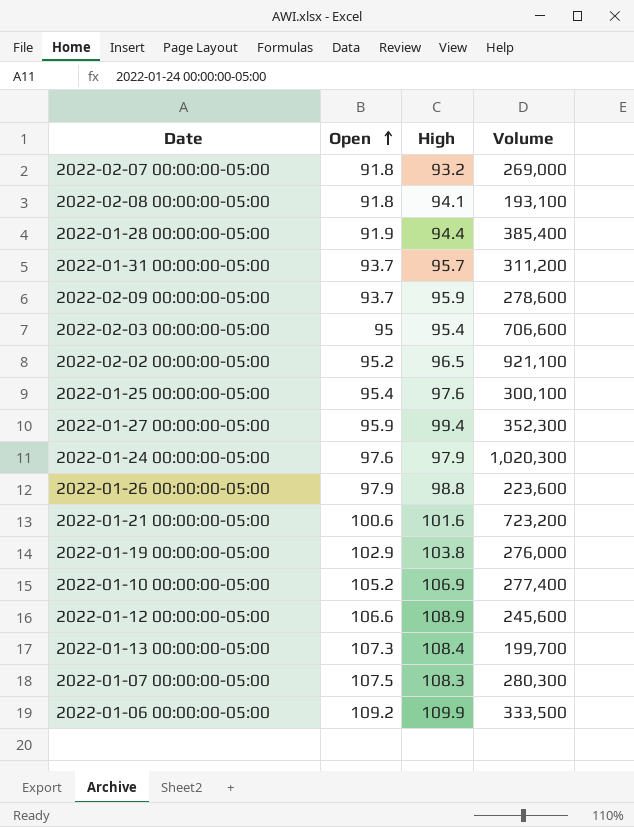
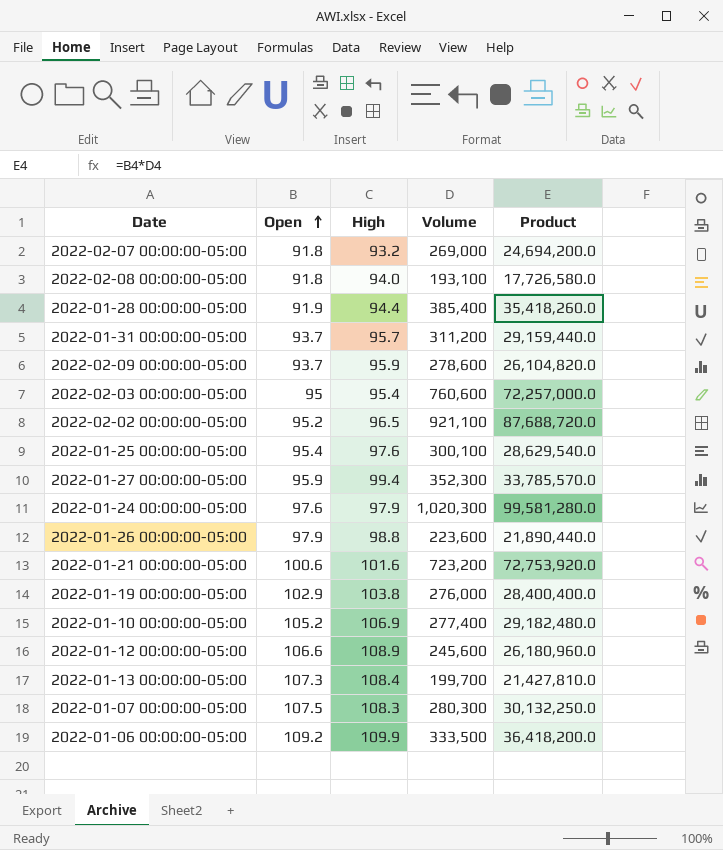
column Product | formula: none -> [Open] * [Volume]
2022-02-08 00:00:00-05:00 | High: 94.1 -> 94.0
2022-02-03 00:00:00-05:00 | Volume: 706,600 -> 760,600

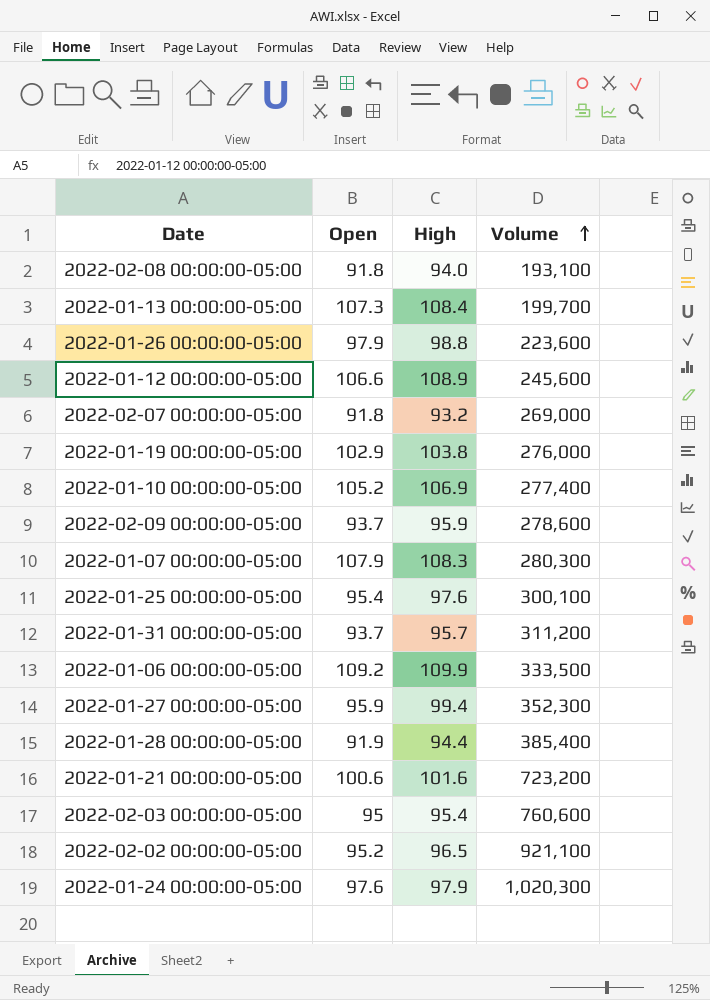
row order: Open ascending -> Volume ascending
column Product | formula: [Open] * [Volume] -> none
2022-01-07 00:00:00-05:00 | Open: 107.5 -> 107.9

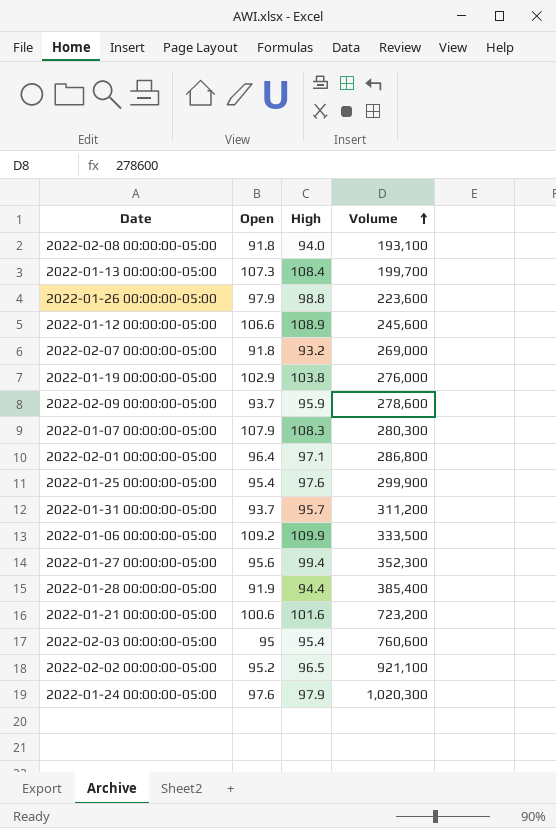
row 2022-01-10 00:00:00-05:00: 105.2 | 106.9 | 277,400 -> none
row 2022-02-01 00:00:00-05:00: none -> 96.4 | 97.1 | 286,800
2022-01-25 00:00:00-05:00 | Volume: 300,100 -> 299,900
2022-01-27 00:00:00-05:00 | Open: 95.9 -> 95.6

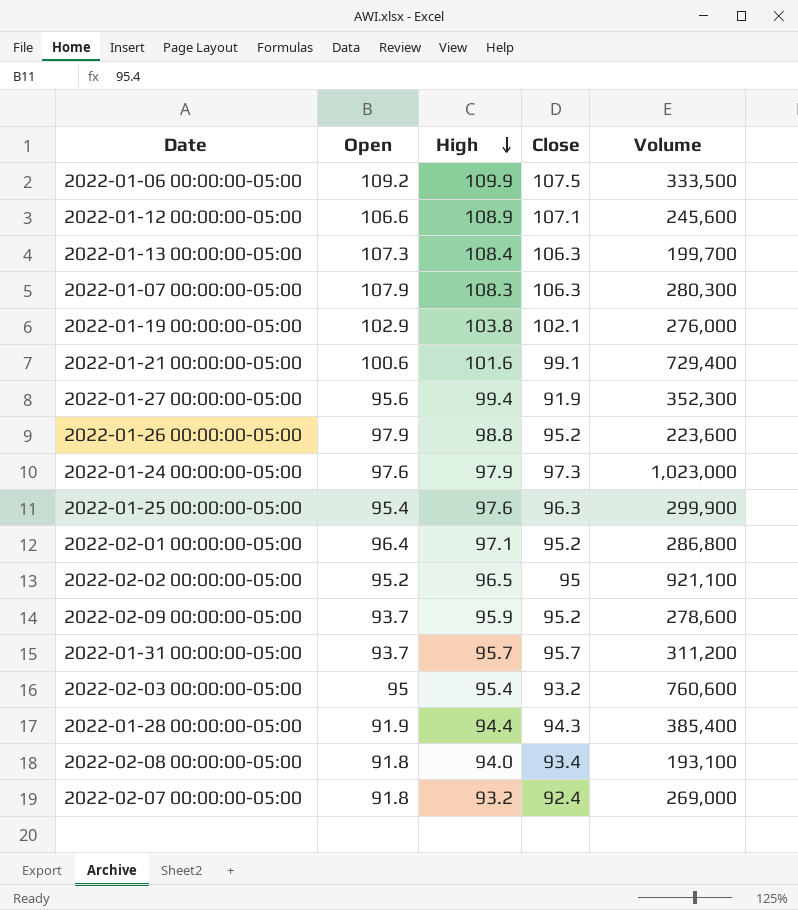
row order: Volume ascending -> High descending
column Close | position: none -> 4
2022-01-21 00:00:00-05:00 | Volume: 723,200 -> 729,400
2022-01-24 00:00:00-05:00 | Volume: 1,020,300 -> 1,023,000

